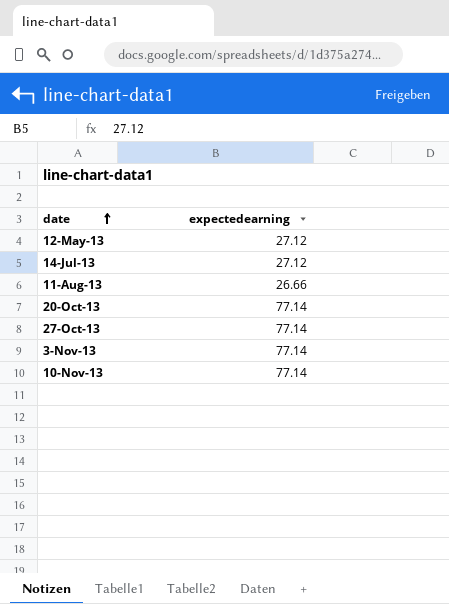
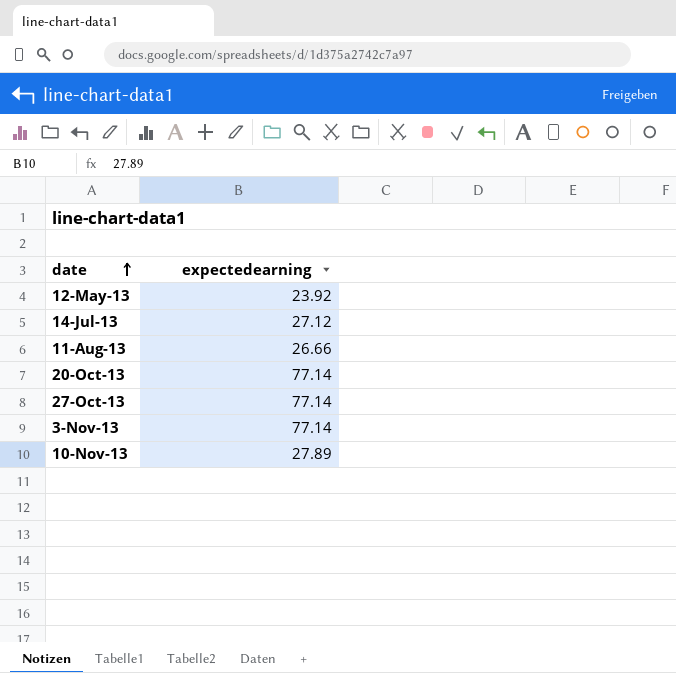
12-May-13 | expectedearning: 27.12 -> 23.92
10-Nov-13 | expectedearning: 77.14 -> 27.89

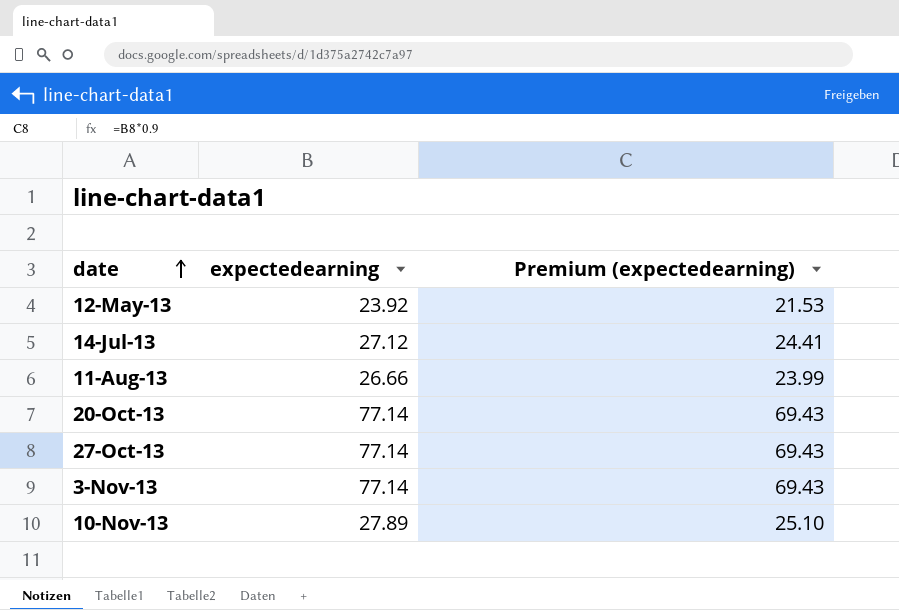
column Premium (expectedearning) | formula: none -> [expectedearning] * 0.9

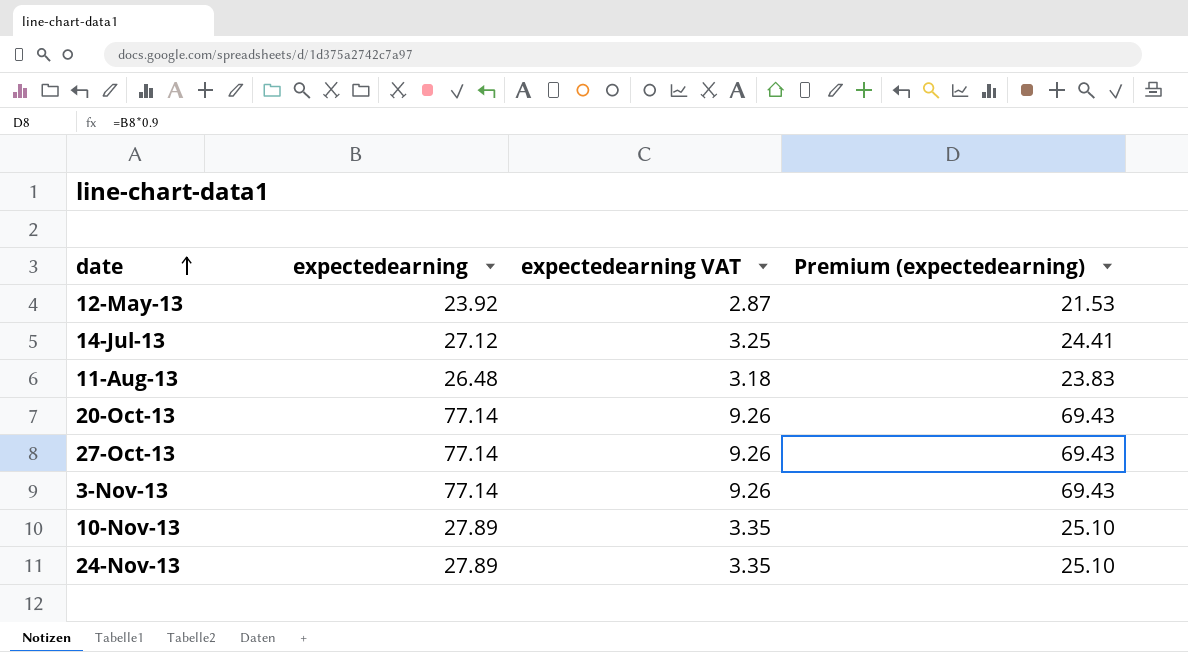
column expectedearning VAT | formula: none -> [expectedearning] * 0.12
11-Aug-13 | expectedearning: 26.66 -> 26.48
11-Aug-13 | Premium (expectedearning): 23.99 -> 23.83
row 24-Nov-13: none -> 27.89 | 3.35 | 25.10

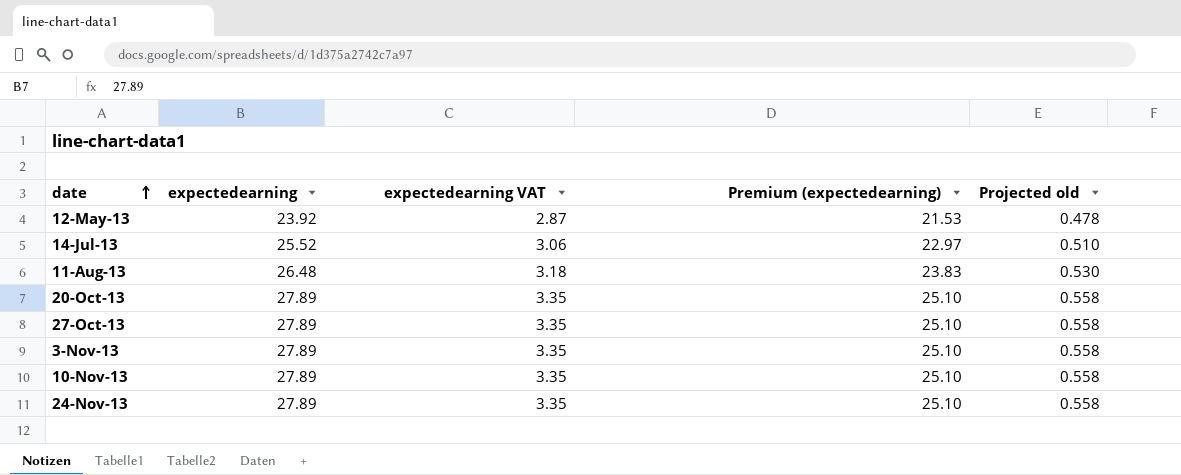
column Projected old | formula: none -> [expectedearning] * 0.02
14-Jul-13 | expectedearning: 27.12 -> 25.52
14-Jul-13 | expectedearning VAT: 3.25 -> 3.06
14-Jul-13 | Premium (expectedearning): 24.41 -> 22.97
20-Oct-13 | expectedearning: 77.14 -> 27.89
20-Oct-13 | expectedearning VAT: 9.26 -> 3.35
20-Oct-13 | Premium (expectedearning): 69.43 -> 25.10
27-Oct-13 | expectedearning: 77.14 -> 27.89
27-Oct-13 | expectedearning VAT: 9.26 -> 3.35
27-Oct-13 | Premium (expectedearning): 69.43 -> 25.10
3-Nov-13 | expectedearning: 77.14 -> 27.89
3-Nov-13 | expectedearning VAT: 9.26 -> 3.35
3-Nov-13 | Premium (expectedearning): 69.43 -> 25.10

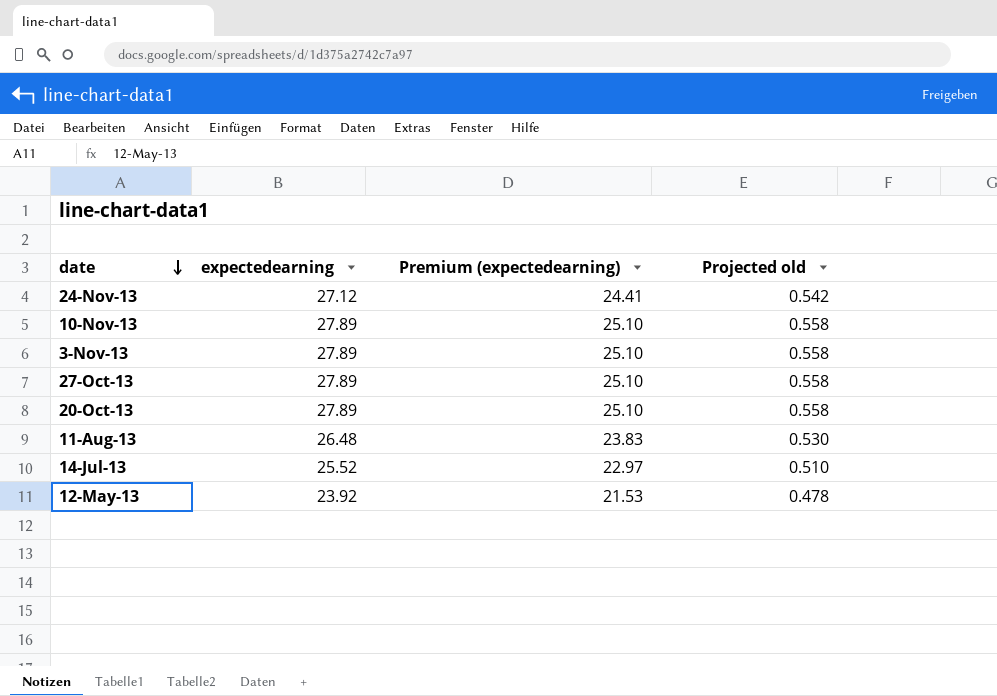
row order: date ascending -> date descending
column expectedearning VAT | formula: [expectedearning] * 0.12 -> none
24-Nov-13 | expectedearning: 27.89 -> 27.12
24-Nov-13 | Premium (expectedearning): 25.10 -> 24.41
24-Nov-13 | Projected old: 0.558 -> 0.542

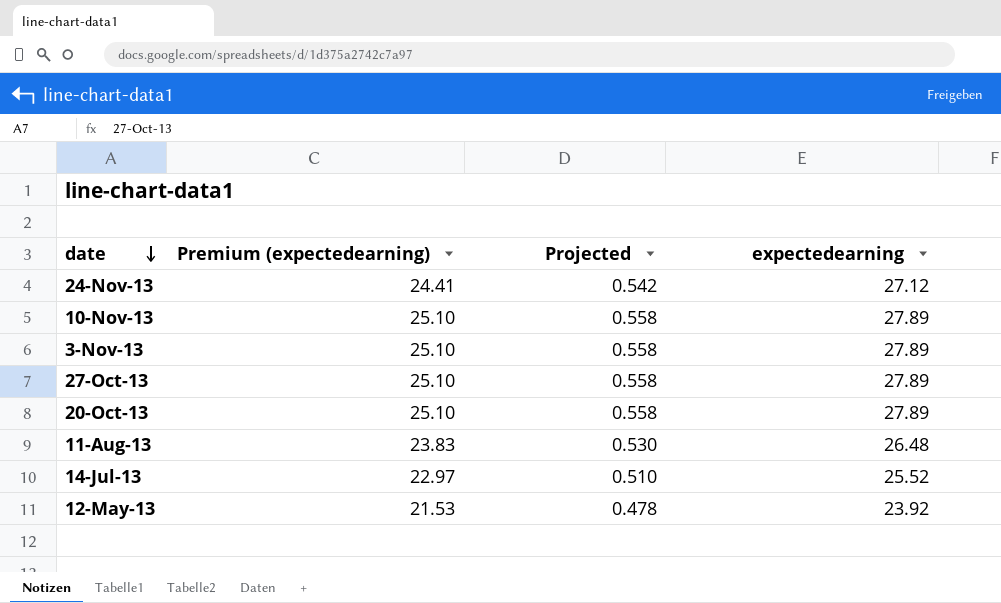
column name: Projected old -> Projected
column expectedearning | position: 2 -> 4

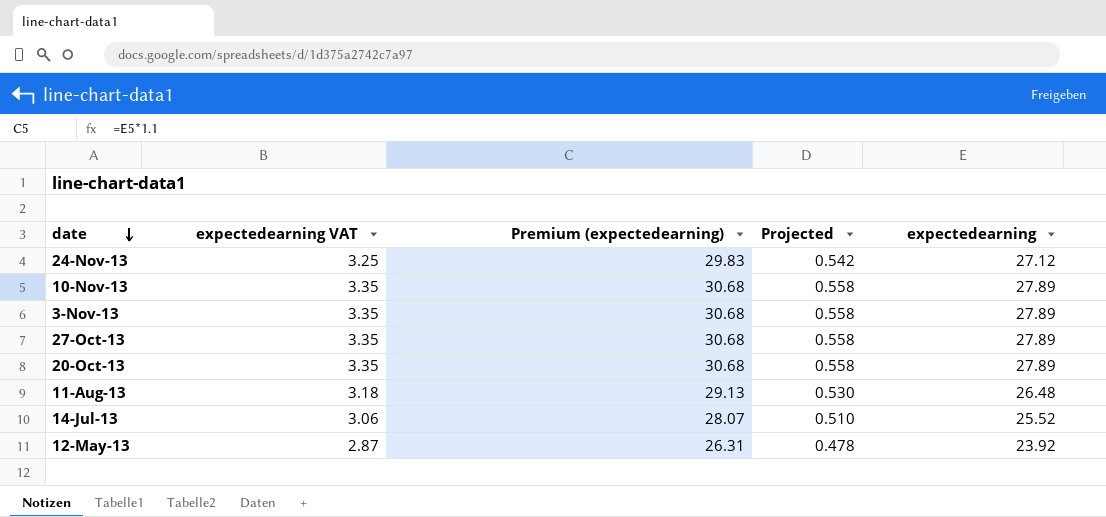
column expectedearning VAT | formula: none -> [expectedearning] * 0.12
column Premium (expectedearning) | formula: [expectedearning] * 0.9 -> [expectedearning] * 1.1

